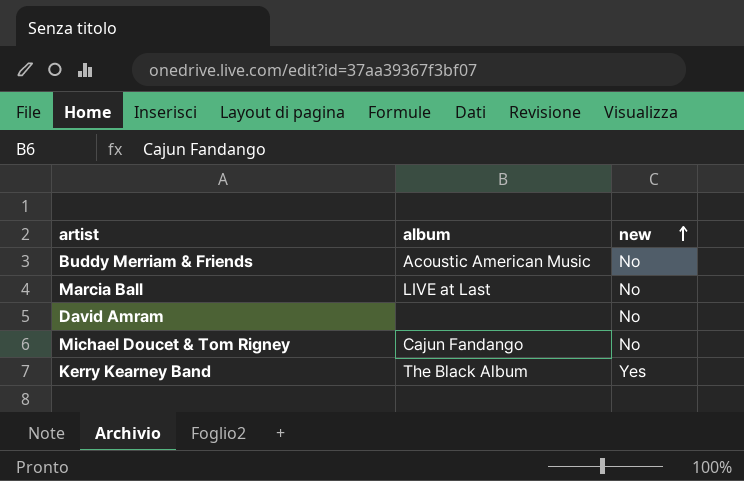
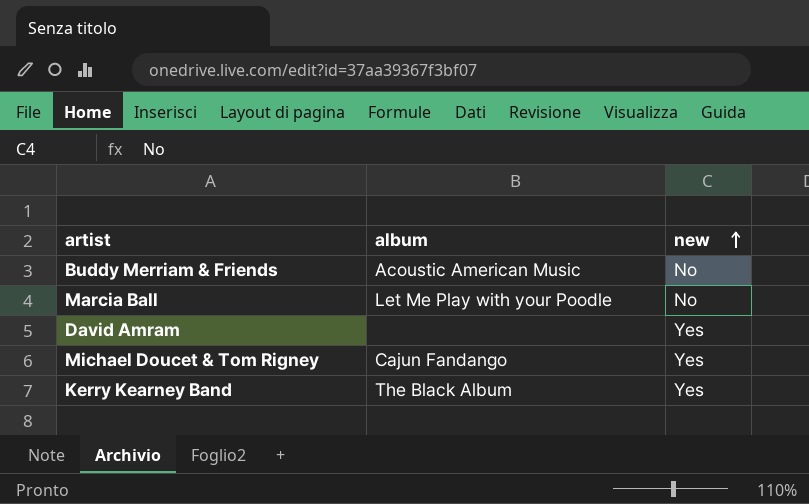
Marcia Ball | album: LIVE at Last -> Let Me Play with your Poodle
David Amram | new: No -> Yes
Michael Doucet & Tom Rigney | new: No -> Yes

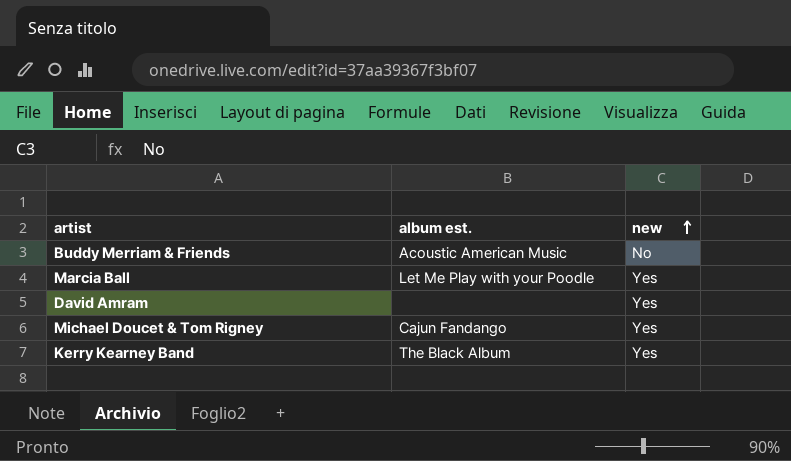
column name: album -> album est.
Marcia Ball | new: No -> Yes

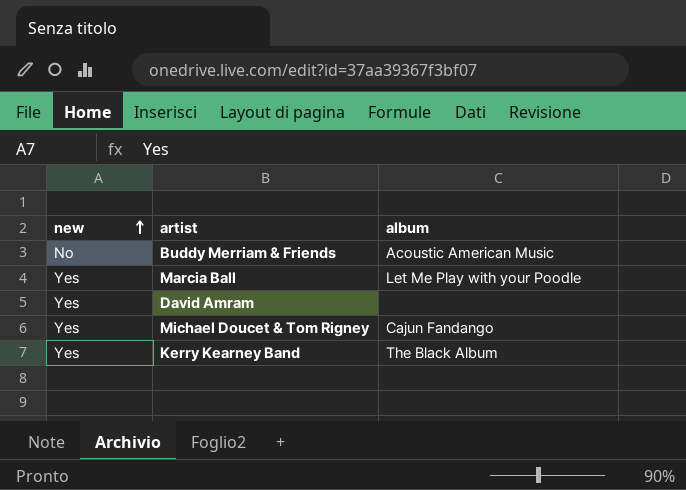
column new | position: 3 -> 1
column name: album est. -> album

